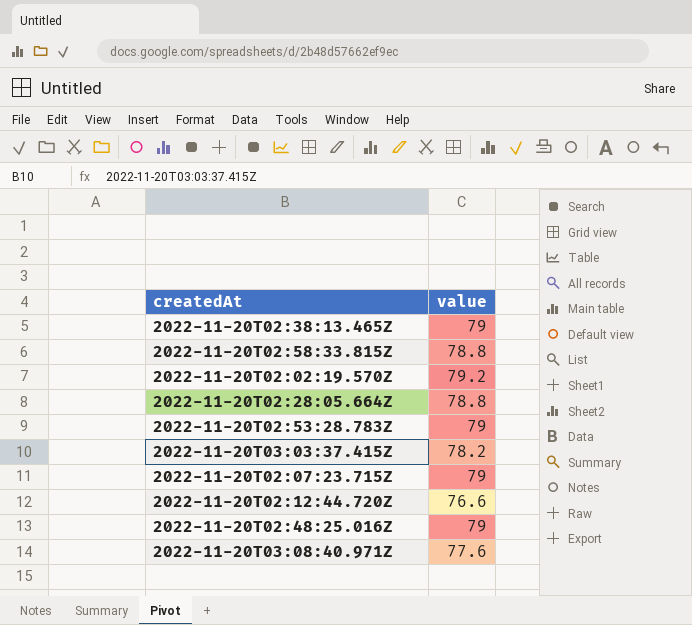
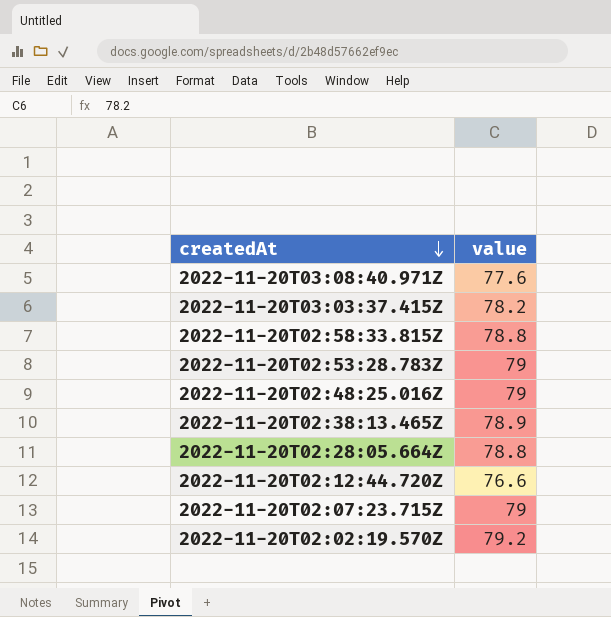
row order: none -> createdAt descending
2022-11-20T02:38:13.465Z | value: 79 -> 78.9

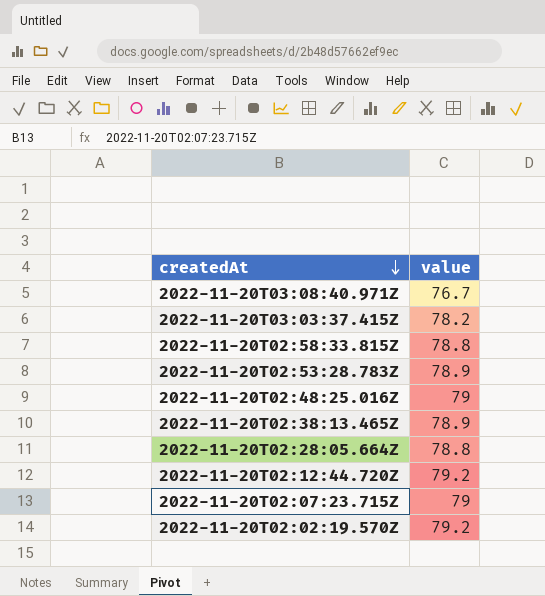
2022-11-20T03:08:40.971Z | value: 77.6 -> 76.7
2022-11-20T02:53:28.783Z | value: 79 -> 78.9
2022-11-20T02:12:44.720Z | value: 76.6 -> 79.2

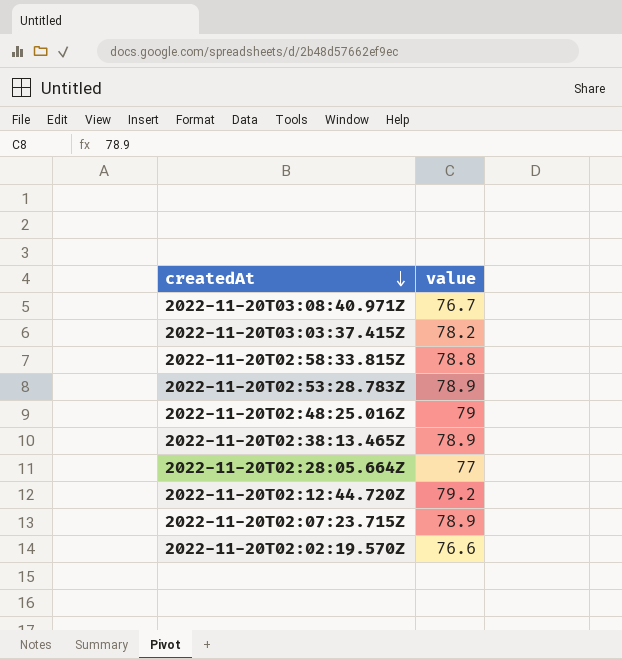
2022-11-20T02:28:05.664Z | value: 78.8 -> 77
2022-11-20T02:07:23.715Z | value: 79 -> 78.9
2022-11-20T02:02:19.570Z | value: 79.2 -> 76.6

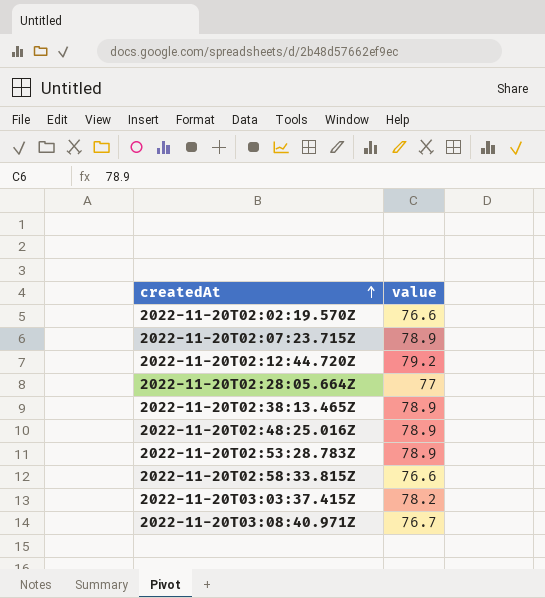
row order: createdAt descending -> createdAt ascending
2022-11-20T02:48:25.016Z | value: 79 -> 78.9
2022-11-20T02:58:33.815Z | value: 78.8 -> 76.6

